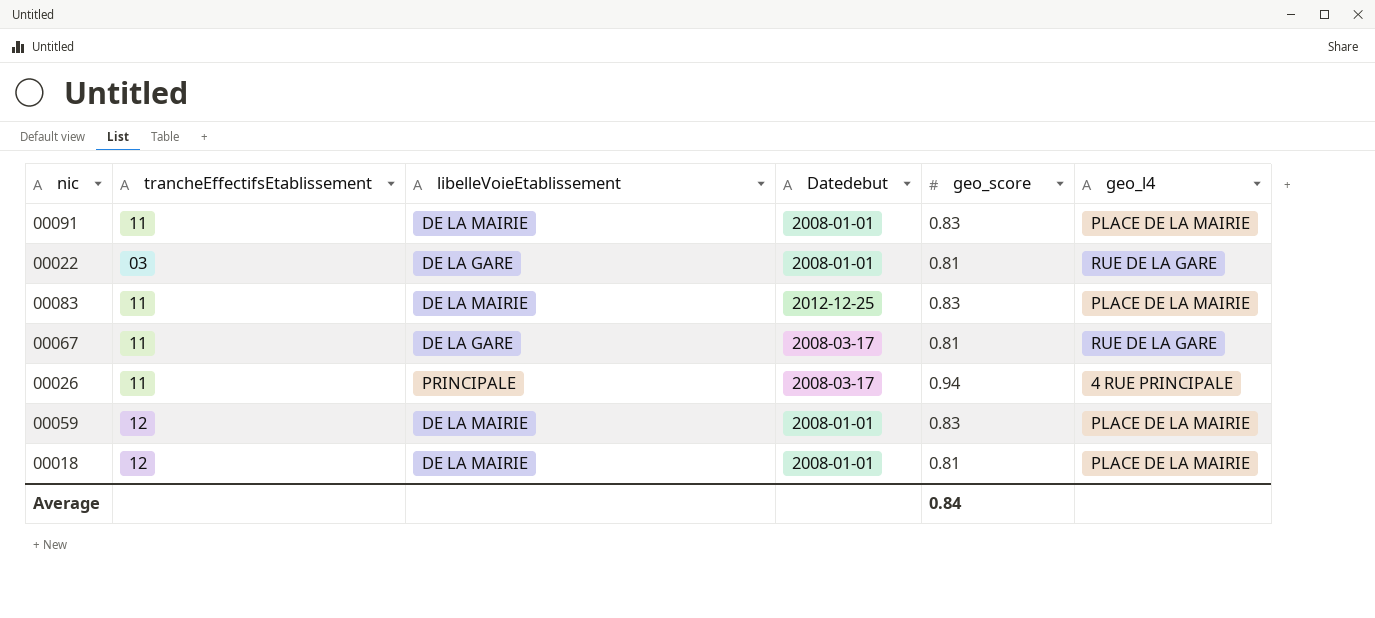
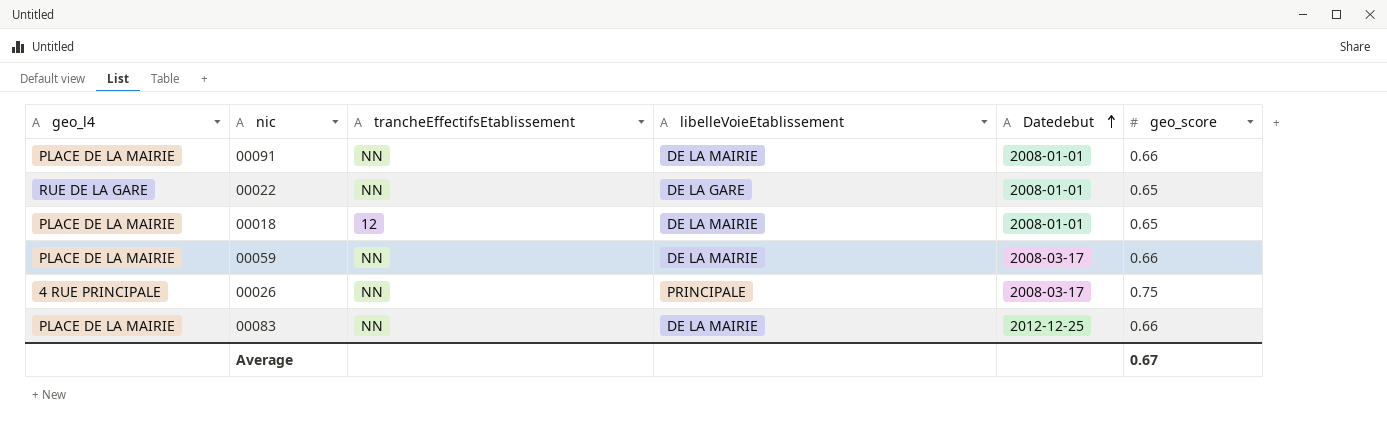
row order: none -> Datedebut ascending
column geo_l4 | position: 6 -> 1
row 00067: 11 | DE LA GARE | 2008-03-17 | 0.81 | RUE DE LA GARE -> none
00091 | trancheEffectifsEtablissement: 11 -> NN
00091 | geo_score: 0.83 -> 0.66
00022 | trancheEffectifsEtablissement: 03 -> NN
00022 | geo_score: 0.81 -> 0.65
00018 | geo_score: 0.81 -> 0.65
00059 | trancheEffectifsEtablissement: 12 -> NN
00059 | Datedebut: 2008-01-01 -> 2008-03-17
00059 | geo_score: 0.83 -> 0.66
00026 | trancheEffectifsEtablissement: 11 -> NN
00026 | geo_score: 0.94 -> 0.75
00083 | trancheEffectifsEtablissement: 11 -> NN
00083 | geo_score: 0.83 -> 0.66
Average | geo_score: 0.84 -> 0.67

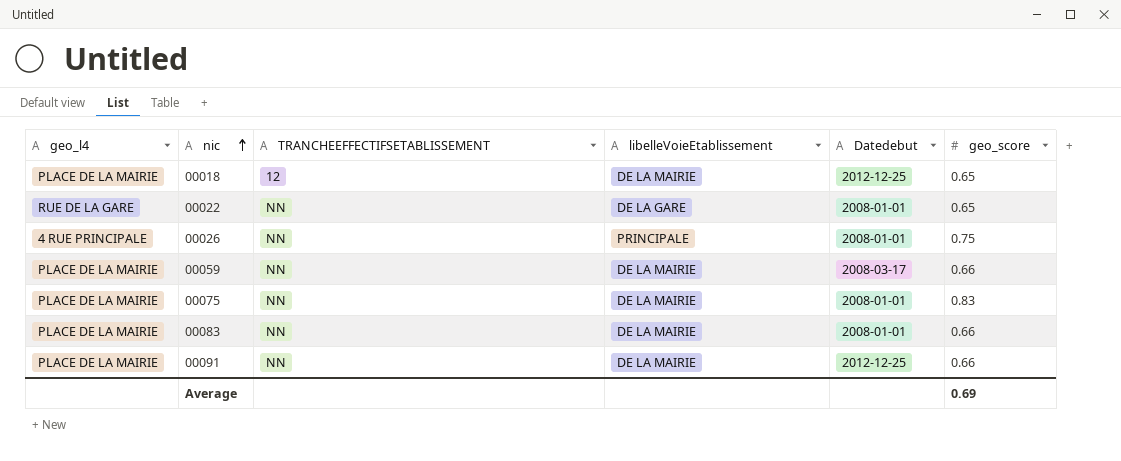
row order: Datedebut ascending -> nic ascending
column name: trancheEffectifsEtablissement -> TRANCHEEFFECTIFSETABLISSEMENT
00018 | Datedebut: 2008-01-01 -> 2012-12-25
00026 | Datedebut: 2008-03-17 -> 2008-01-01
row 00075: none -> PLACE DE LA MAIRIE | NN | DE LA MAIRIE | 2008-01-01 | 0.83
00083 | Datedebut: 2012-12-25 -> 2008-01-01
00091 | Datedebut: 2008-01-01 -> 2012-12-25
Average | geo_score: 0.67 -> 0.69

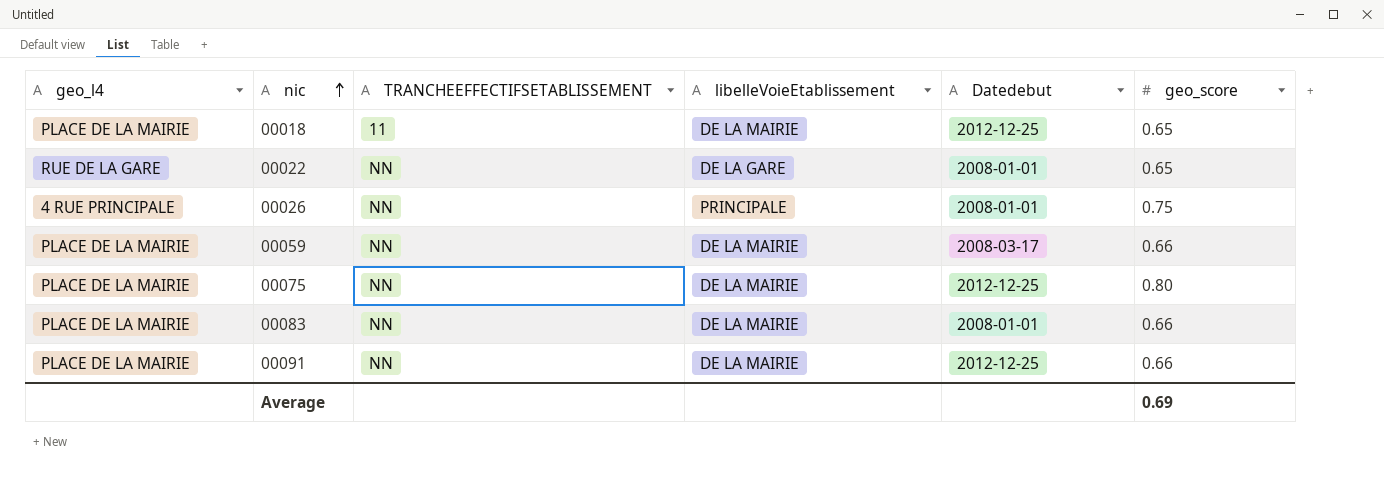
00018 | TRANCHEEFFECTIFSETABLISSEMENT: 12 -> 11
00075 | Datedebut: 2008-01-01 -> 2012-12-25
00075 | geo_score: 0.83 -> 0.80

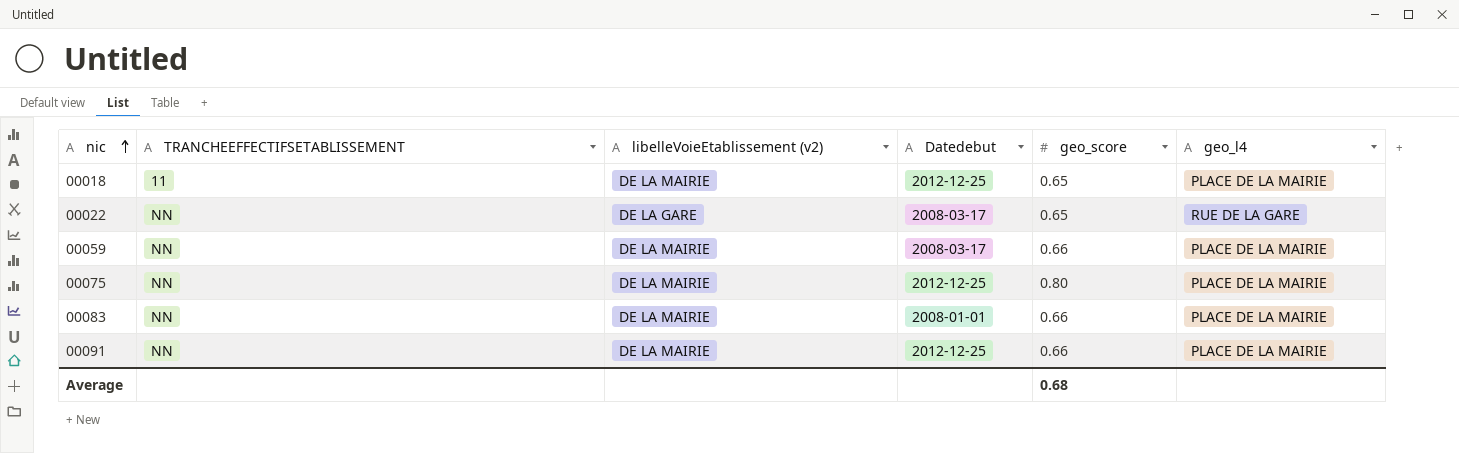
column name: libelleVoieEtablissement -> libelleVoieEtablissement (v2)
column geo_l4 | position: 1 -> 6
row 00026: 4 RUE PRINCIPALE | NN | PRINCIPALE | 2008-01-01 | 0.75 -> none
00022 | Datedebut: 2008-01-01 -> 2008-03-17
Average | geo_score: 0.69 -> 0.68

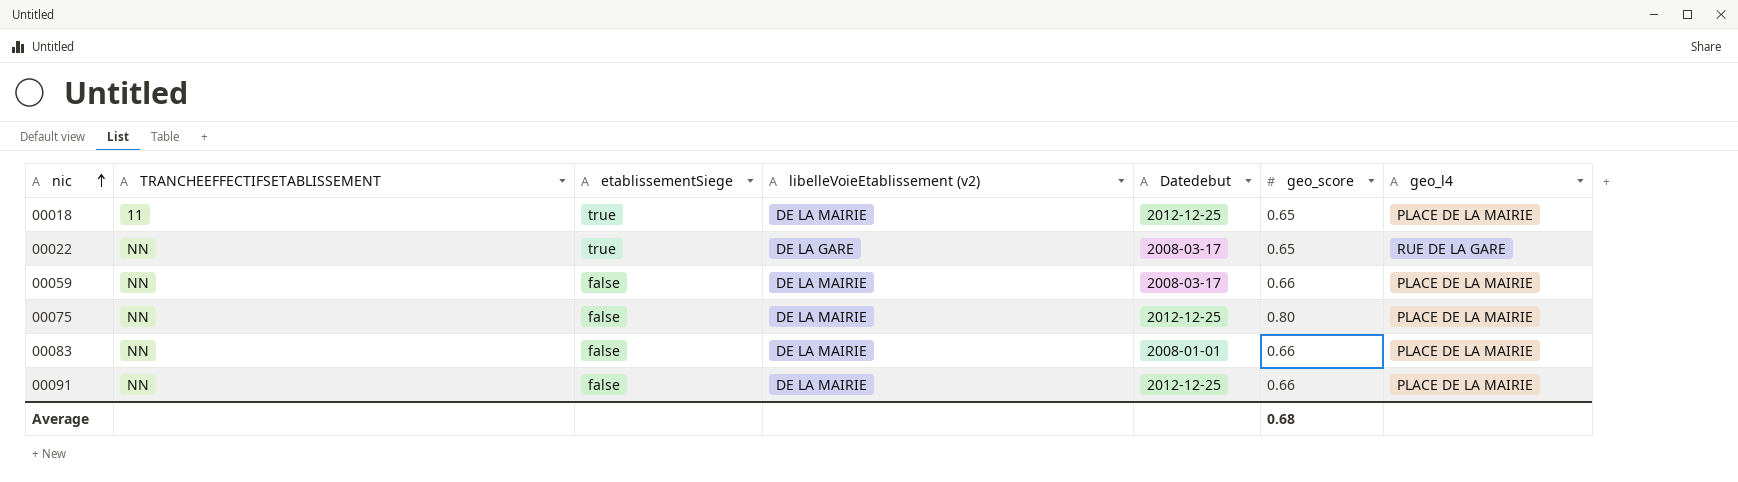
column etablissementSiege | position: none -> 3

